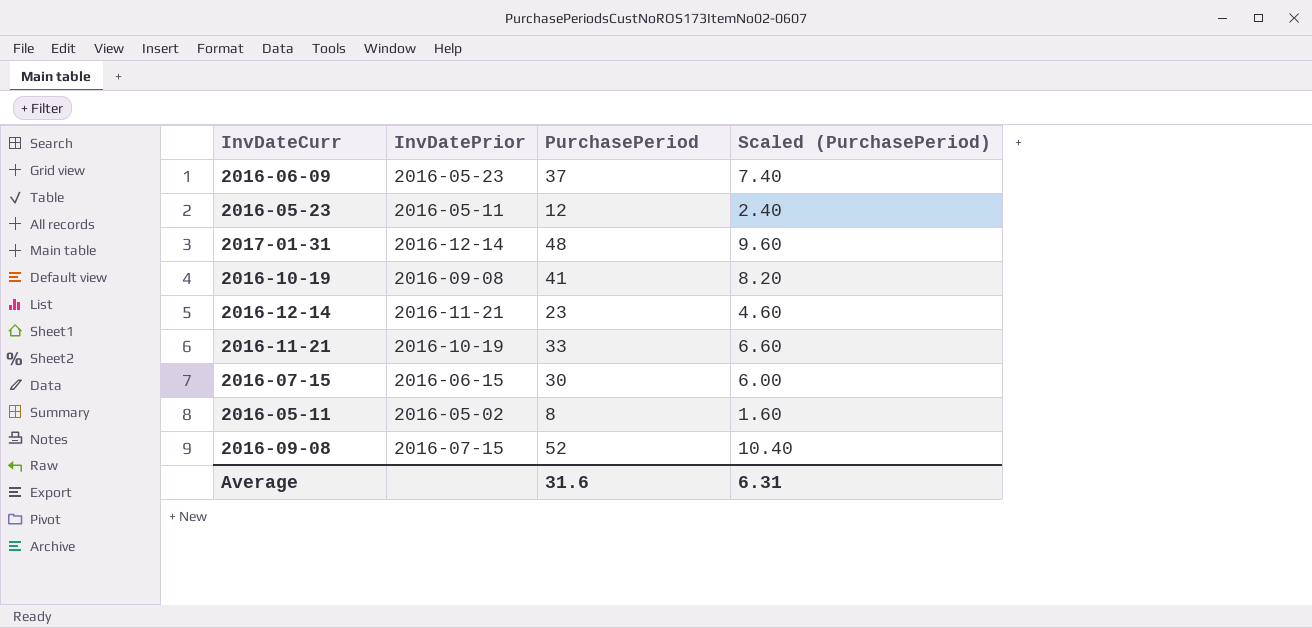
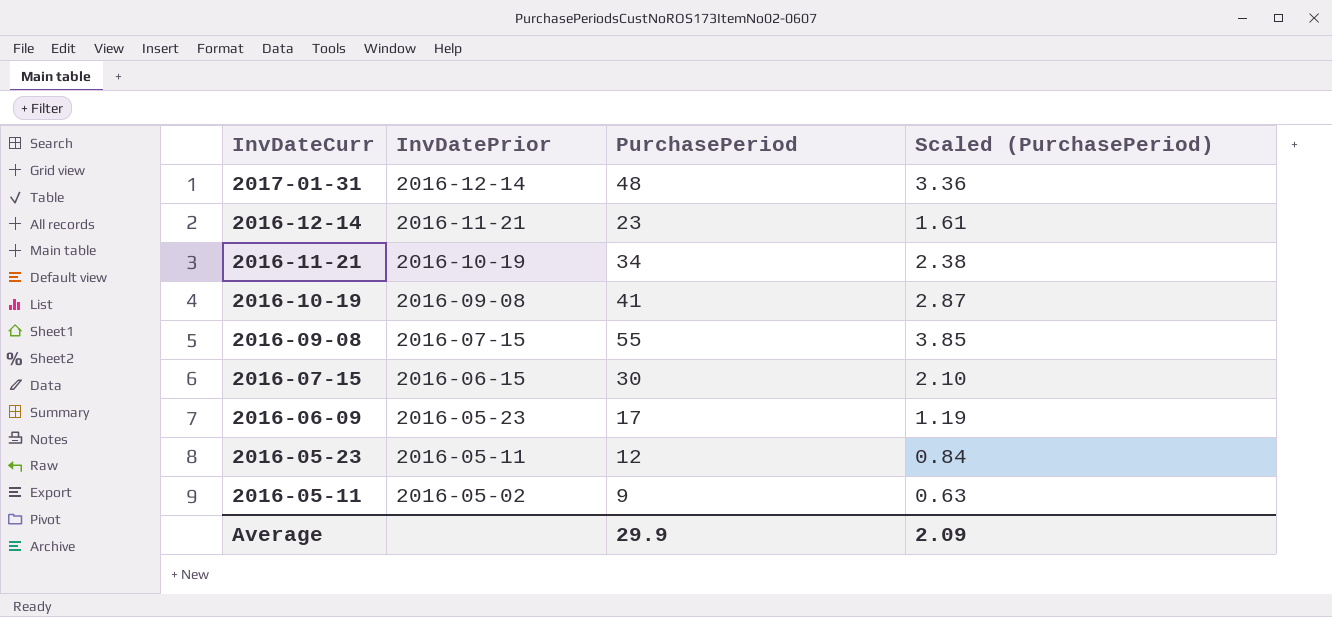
row order: none -> InvDateCurr descending
column Scaled (PurchasePeriod) | formula: [PurchasePeriod] * 0.2 -> [PurchasePeriod] * 0.07
2016-11-21 | PurchasePeriod: 33 -> 34
2016-09-08 | PurchasePeriod: 52 -> 55
2016-06-09 | PurchasePeriod: 37 -> 17
2016-05-11 | PurchasePeriod: 8 -> 9
Average | PurchasePeriod: 31.6 -> 29.9
Average | Scaled (PurchasePeriod): 6.31 -> 2.09

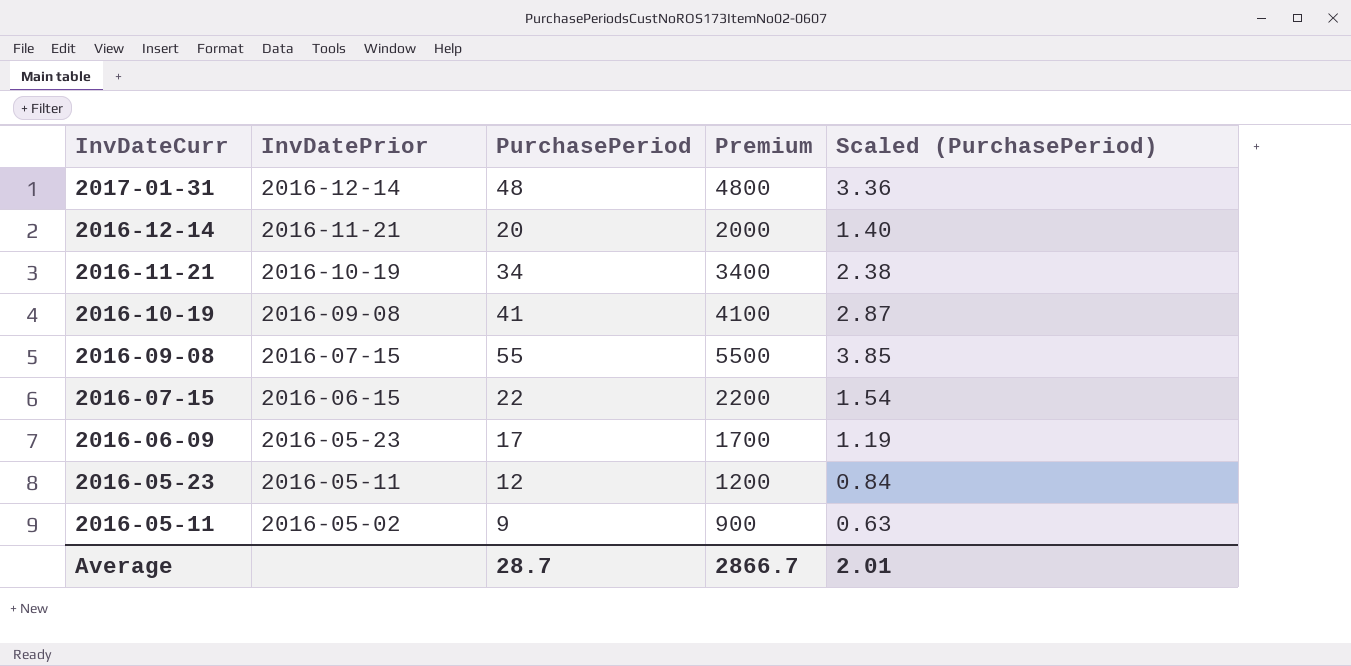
column Premium | formula: none -> [PurchasePeriod] * 100
2016-12-14 | PurchasePeriod: 23 -> 20
2016-12-14 | Scaled (PurchasePeriod): 1.61 -> 1.40
2016-07-15 | PurchasePeriod: 30 -> 22
2016-07-15 | Scaled (PurchasePeriod): 2.10 -> 1.54
Average | PurchasePeriod: 29.9 -> 28.7
Average | Scaled (PurchasePeriod): 2.09 -> 2.01

